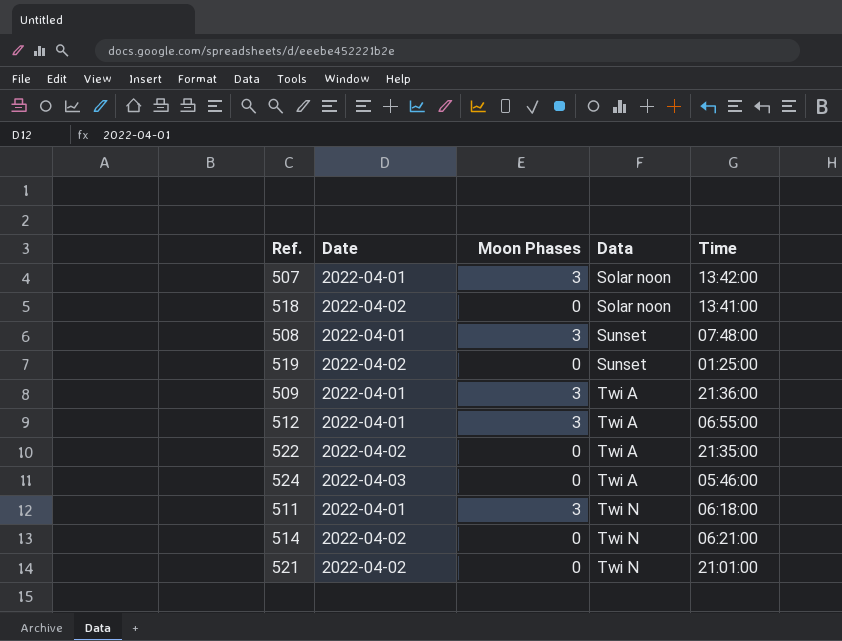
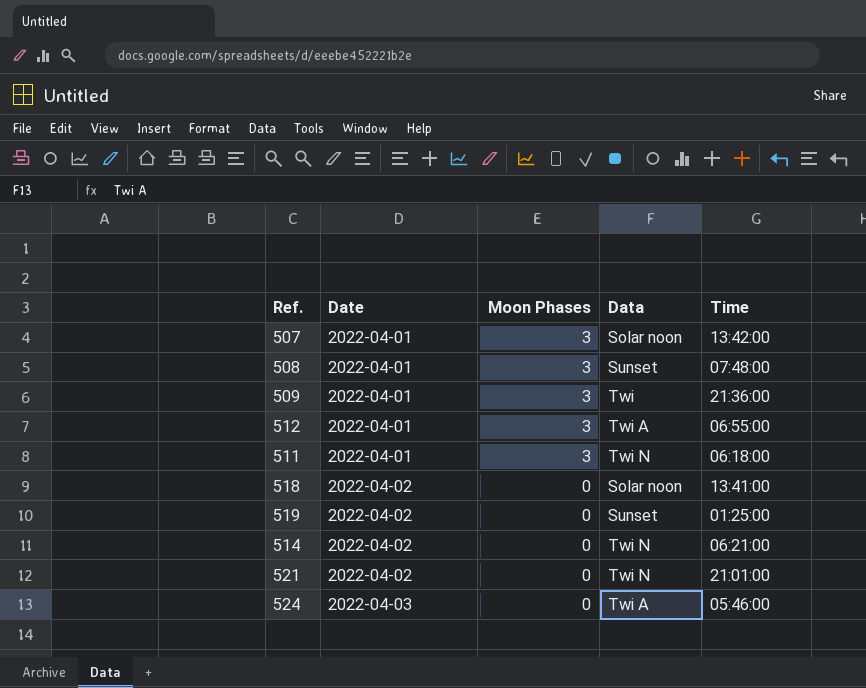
row order: Data ascending -> Date ascending
row 522: 2022-04-02 | 0 | Twi A | 21:35:00 -> none
509 | Data: Twi A -> Twi

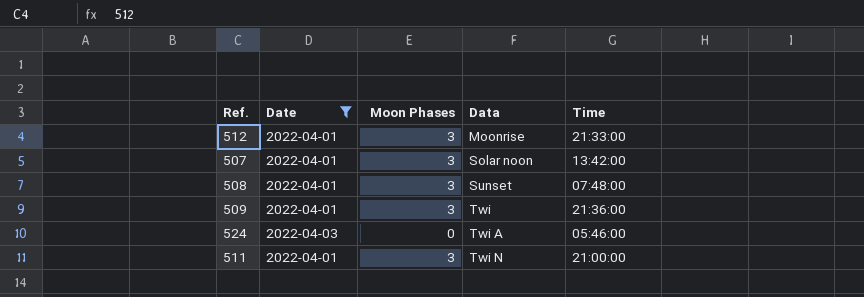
filter: none -> Date != 2022-04-02
row order: Date ascending -> Data ascending
512 | Data: Twi A -> Moonrise
512 | Time: 06:55:00 -> 21:33:00
511 | Time: 06:18:00 -> 21:00:00

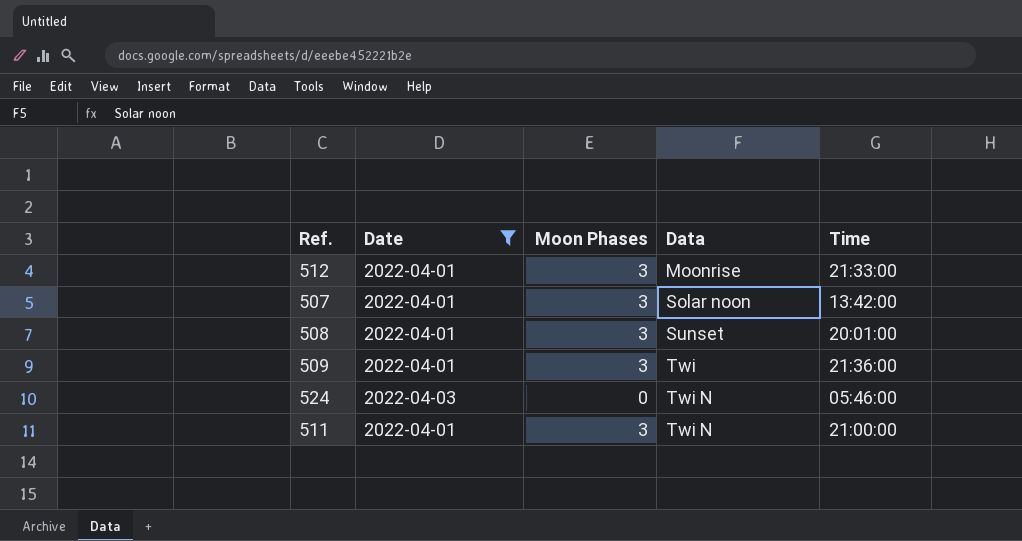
508 | Time: 07:48:00 -> 20:01:00
524 | Data: Twi A -> Twi N

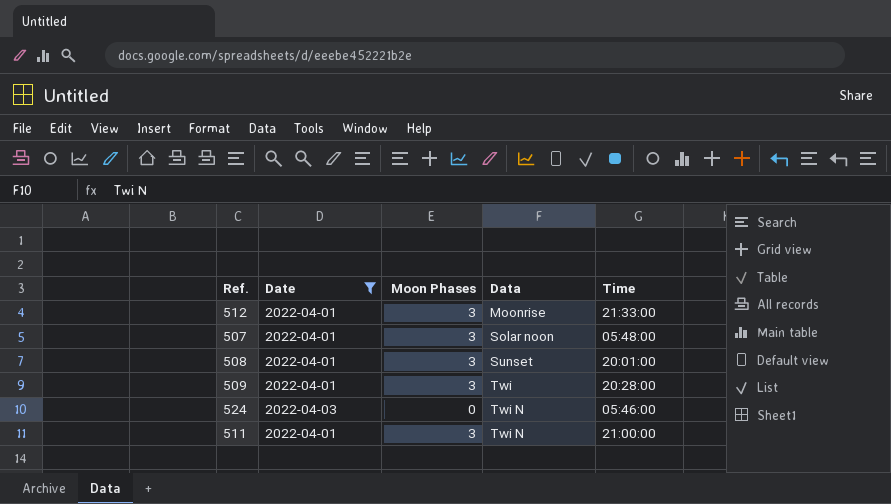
507 | Time: 13:42:00 -> 05:48:00
509 | Time: 21:36:00 -> 20:28:00

